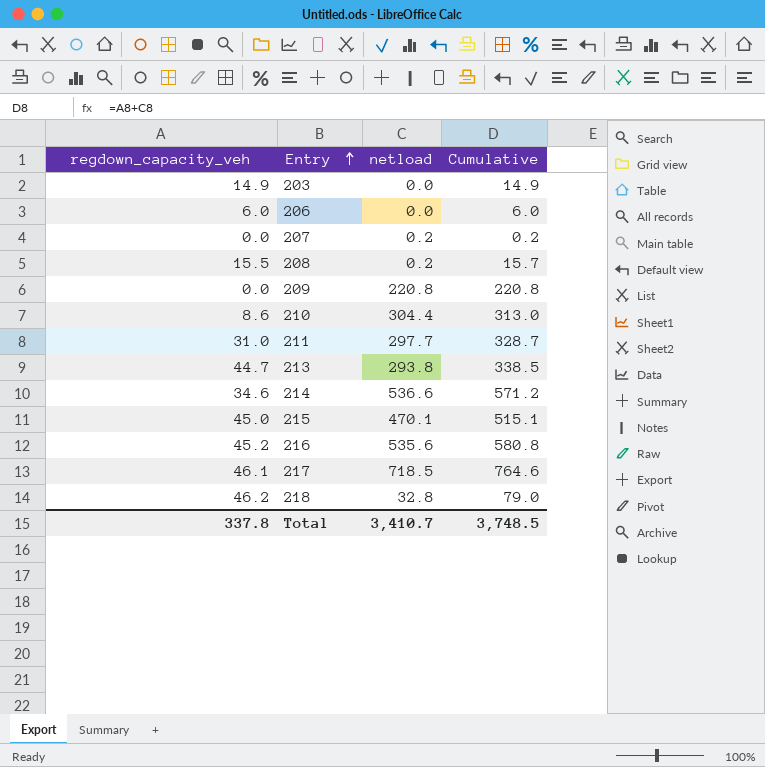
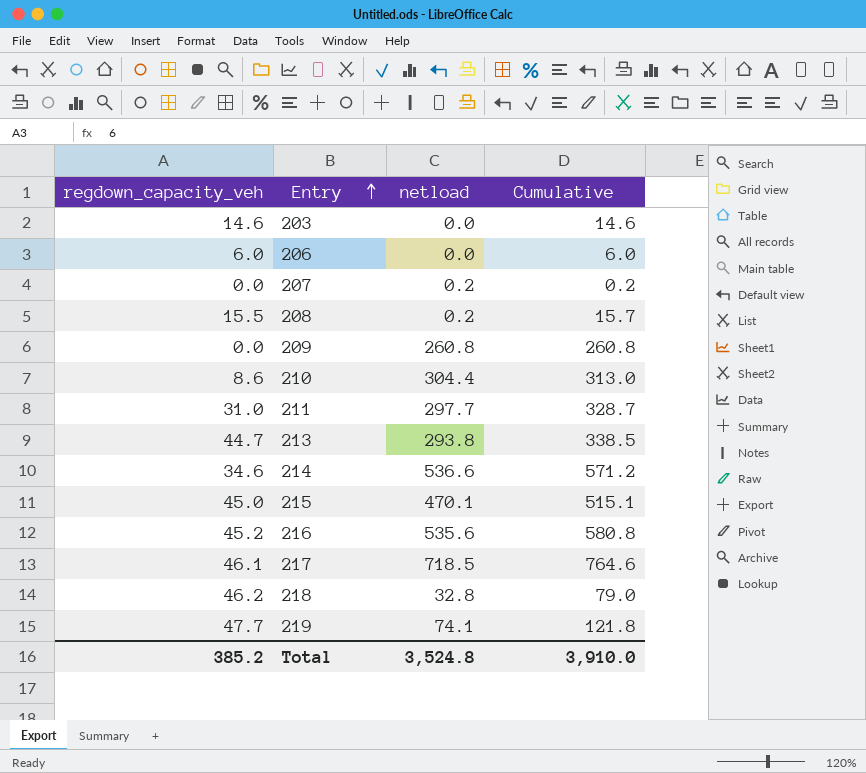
203 | regdown_capacity_veh: 14.9 -> 14.6
203 | Cumulative: 14.9 -> 14.6
209 | netload: 220.8 -> 260.8
209 | Cumulative: 220.8 -> 260.8
row 219: none -> 47.7 | 74.1 | 121.8
Total | regdown_capacity_veh: 337.8 -> 385.2
Total | netload: 3,410.7 -> 3,524.8
Total | Cumulative: 3,748.5 -> 3,910.0

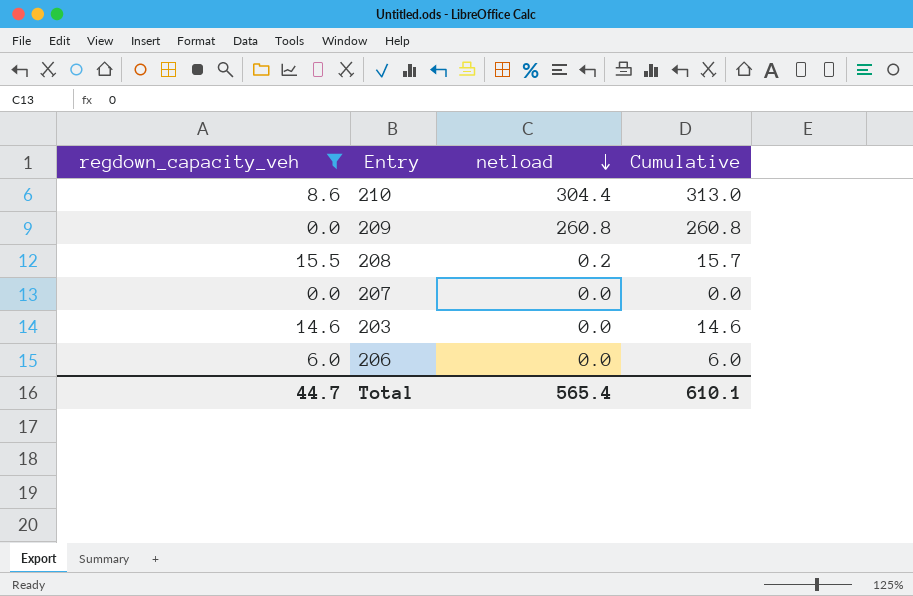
filter: none -> regdown_capacity_veh <= 15.5
row order: Entry ascending -> netload descending
207 | netload: 0.2 -> 0.0
207 | Cumulative: 0.2 -> 0.0
Total | regdown_capacity_veh: 385.2 -> 44.7
Total | netload: 3,524.8 -> 565.4
Total | Cumulative: 3,910.0 -> 610.1

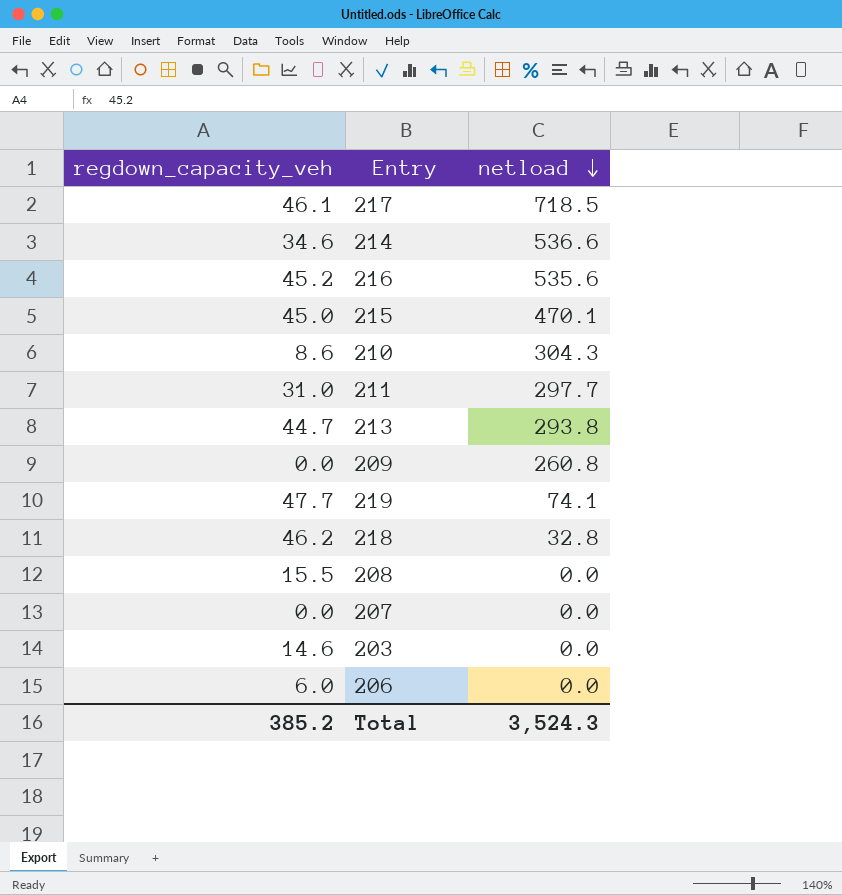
filter: regdown_capacity_veh <= 15.5 -> none
column Cumulative | formula: [regdown_capacity_veh] + [netload] -> none
210 | netload: 304.4 -> 304.3
208 | netload: 0.2 -> 0.0
Total | regdown_capacity_veh: 44.7 -> 385.2
Total | netload: 565.4 -> 3,524.3

